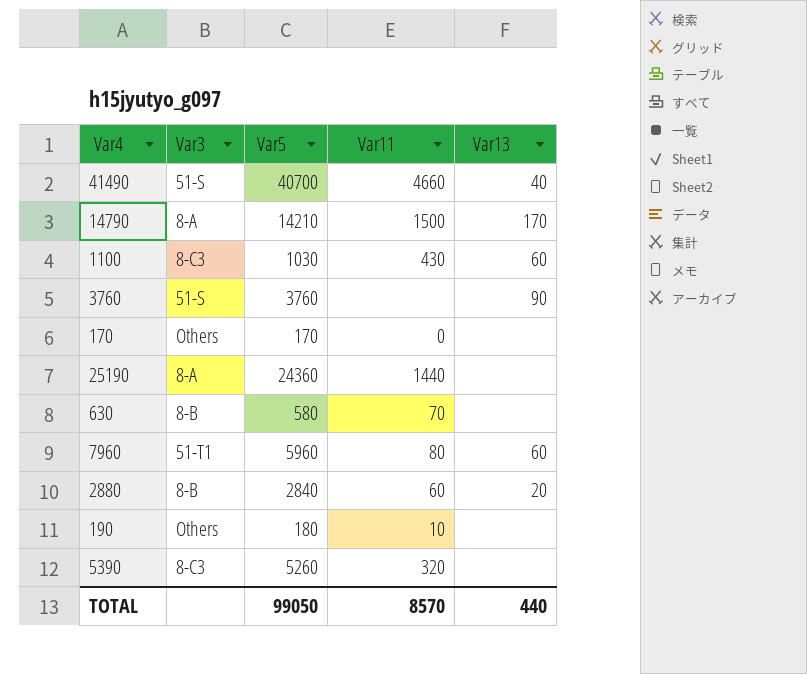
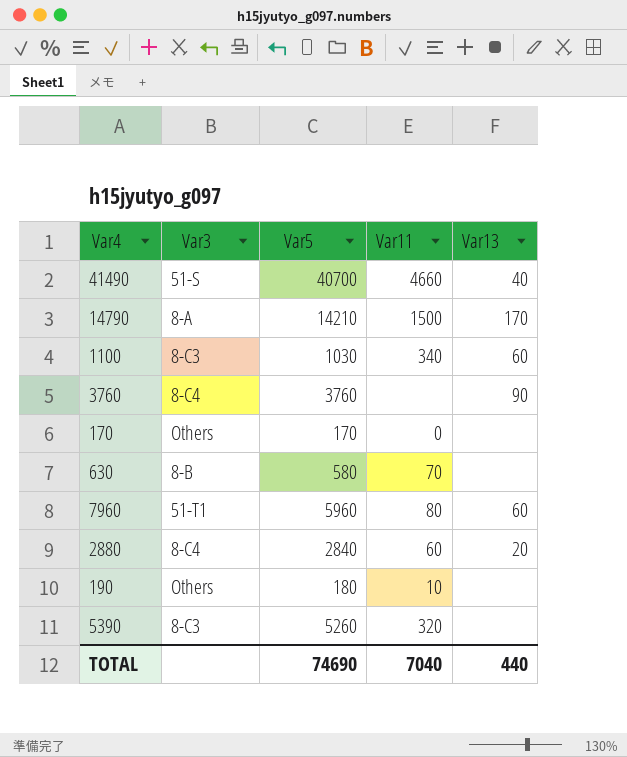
row 25190: 8-A | 24360 | 1440 | none -> none
1100 | Var11: 430 -> 340
3760 | Var3: 51-S -> 8-C4
2880 | Var3: 8-B -> 8-C4
TOTAL | Var5: 99050 -> 74690
TOTAL | Var11: 8570 -> 7040

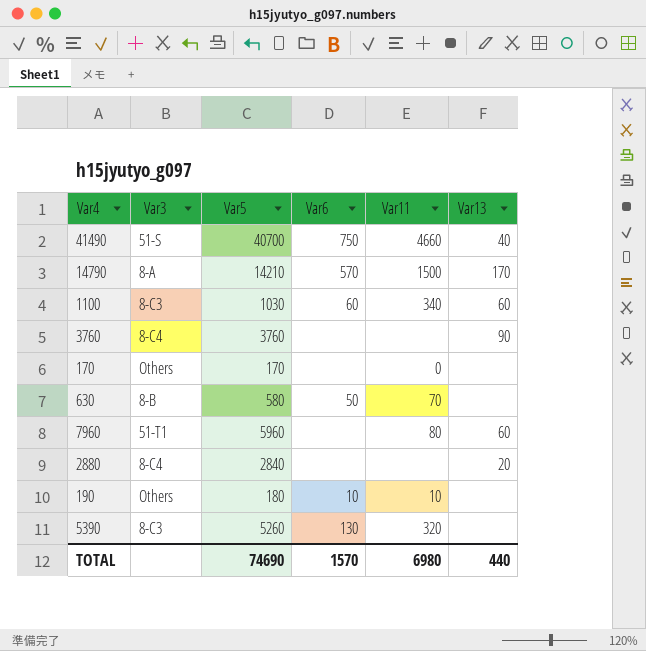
column Var6 | position: none -> 4
2880 | Var11: 60 -> none
TOTAL | Var11: 7040 -> 6980

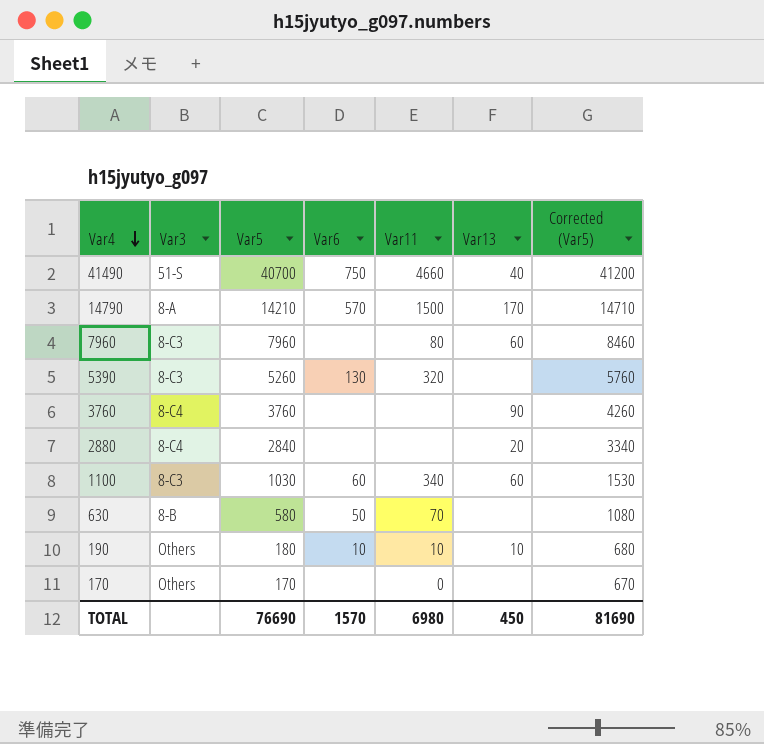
row order: none -> Var4 descending
column Corrected (Var5) | formula: none -> [Var5] + 500
7960 | Var3: 51-T1 -> 8-C3
7960 | Var5: 5960 -> 7960
190 | Var13: none -> 10
TOTAL | Var5: 74690 -> 76690
TOTAL | Var13: 440 -> 450

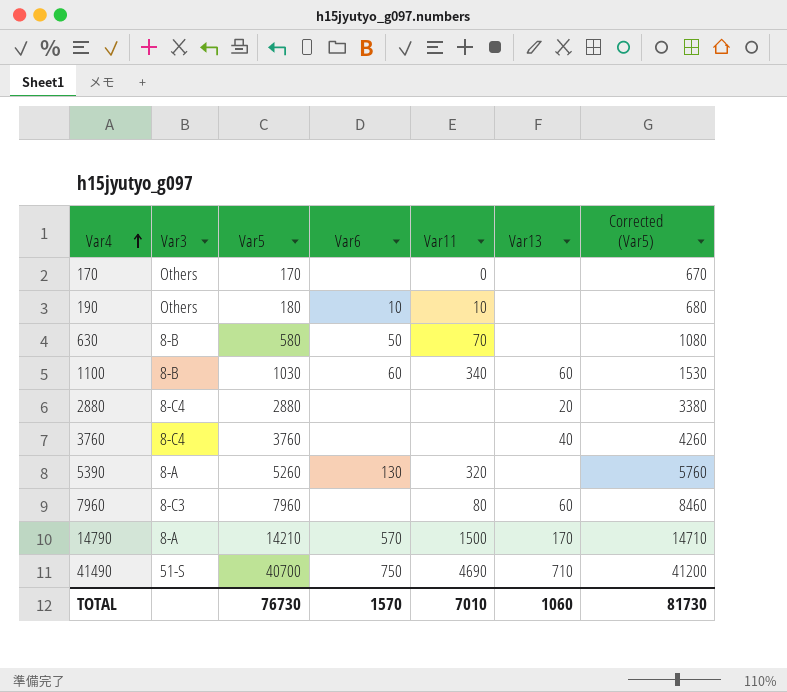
row order: Var4 descending -> Var4 ascending
190 | Var13: 10 -> none
1100 | Var3: 8-C3 -> 8-B
2880 | Var5: 2840 -> 2880
2880 | Corrected (Var5): 3340 -> 3380
3760 | Var13: 90 -> 40
5390 | Var3: 8-C3 -> 8-A
41490 | Var11: 4660 -> 4690
41490 | Var13: 40 -> 710
TOTAL | Var5: 76690 -> 76730
TOTAL | Var11: 6980 -> 7010
TOTAL | Var13: 450 -> 1060
TOTAL | Corrected (Var5): 81690 -> 81730

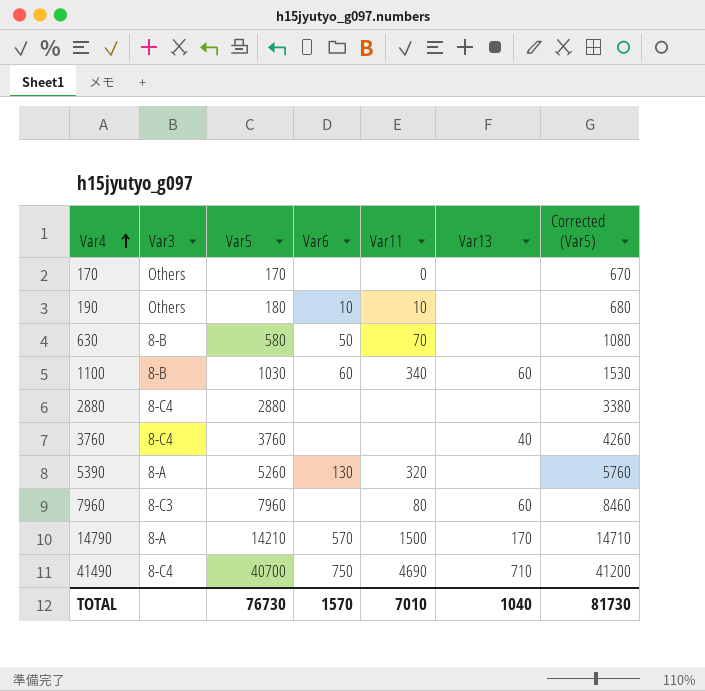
2880 | Var13: 20 -> none
41490 | Var3: 51-S -> 8-C4
TOTAL | Var13: 1060 -> 1040

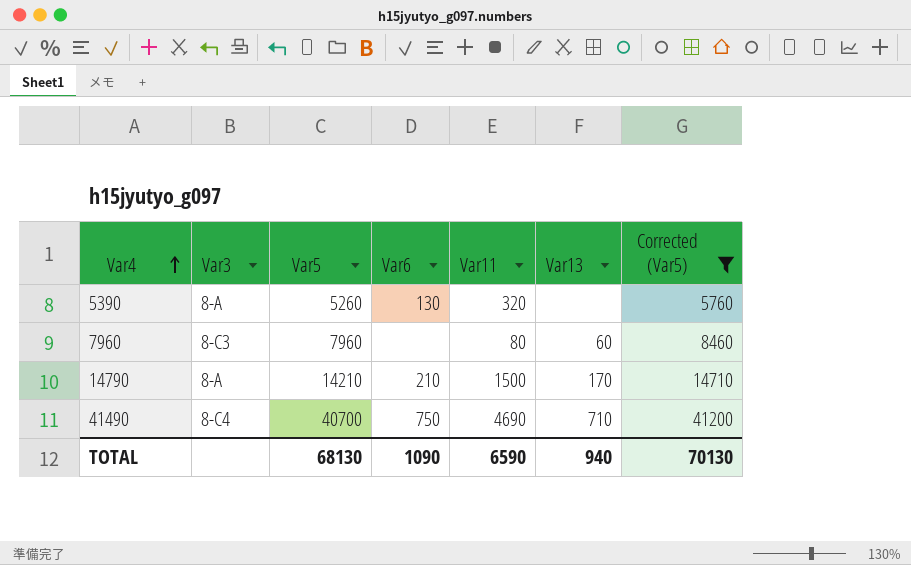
filter: none -> Corrected (Var5) >= 5760
14790 | Var6: 570 -> 210
TOTAL | Var5: 76730 -> 68130
TOTAL | Var6: 1570 -> 1090
TOTAL | Var11: 7010 -> 6590
TOTAL | Var13: 1040 -> 940
TOTAL | Corrected (Var5): 81730 -> 70130

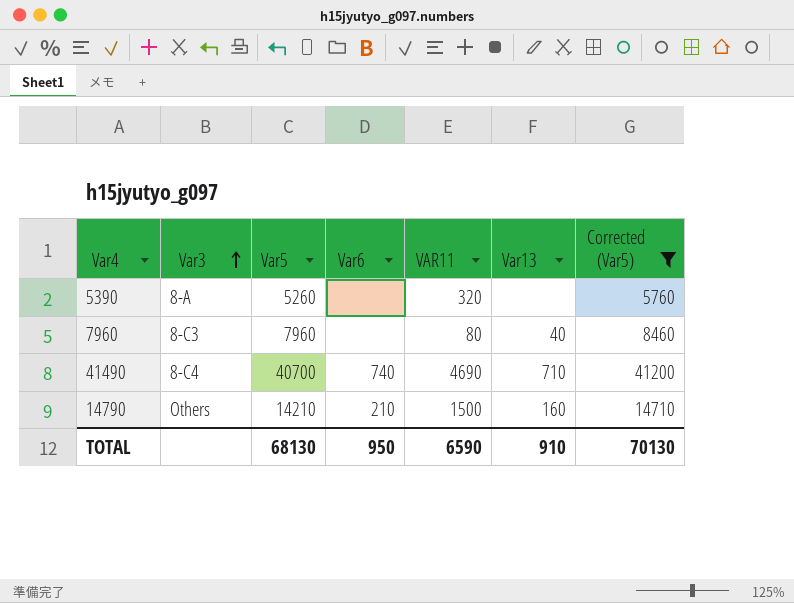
row order: Var4 ascending -> Var3 ascending
column name: Var11 -> VAR11
5390 | Var6: 130 -> none
7960 | Var13: 60 -> 40
41490 | Var6: 750 -> 740
14790 | Var3: 8-A -> Others
14790 | Var13: 170 -> 160
TOTAL | Var6: 1090 -> 950
TOTAL | Var13: 940 -> 910

